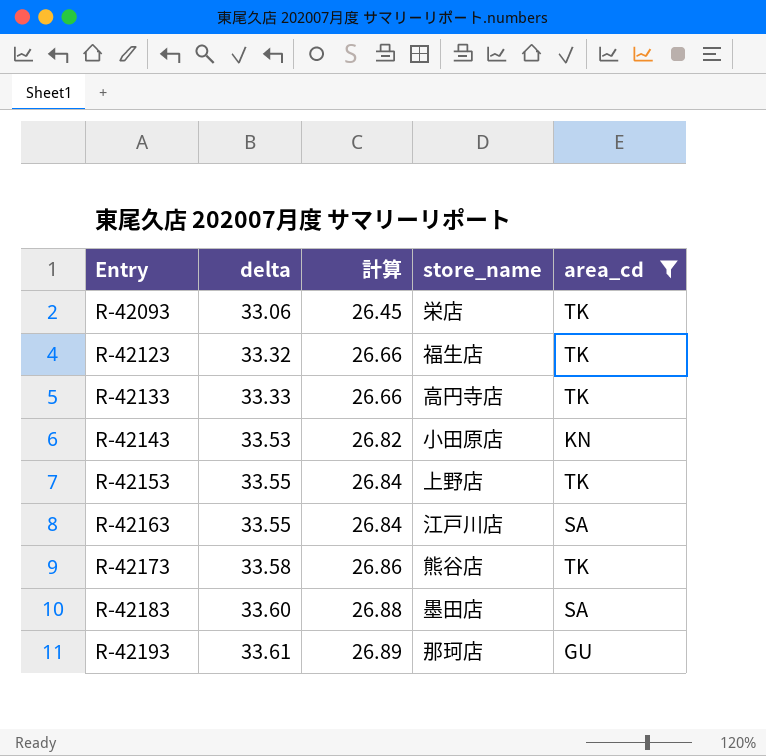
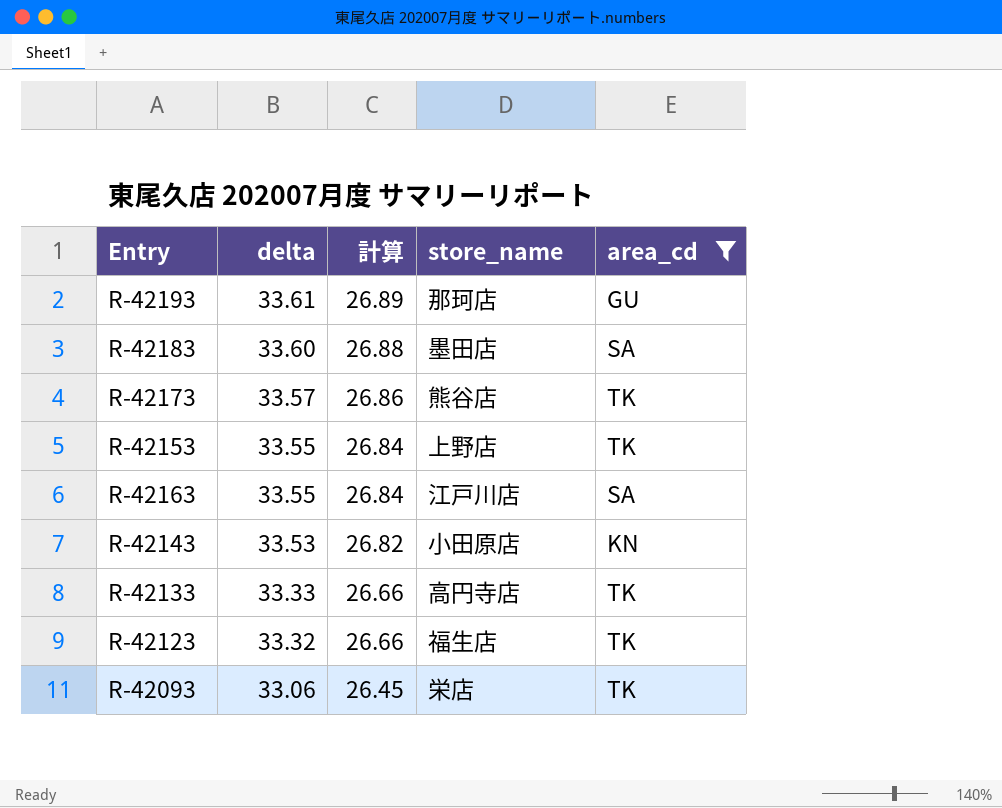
row order: Entry ascending -> delta descending
R-42173 | delta: 33.58 -> 33.57

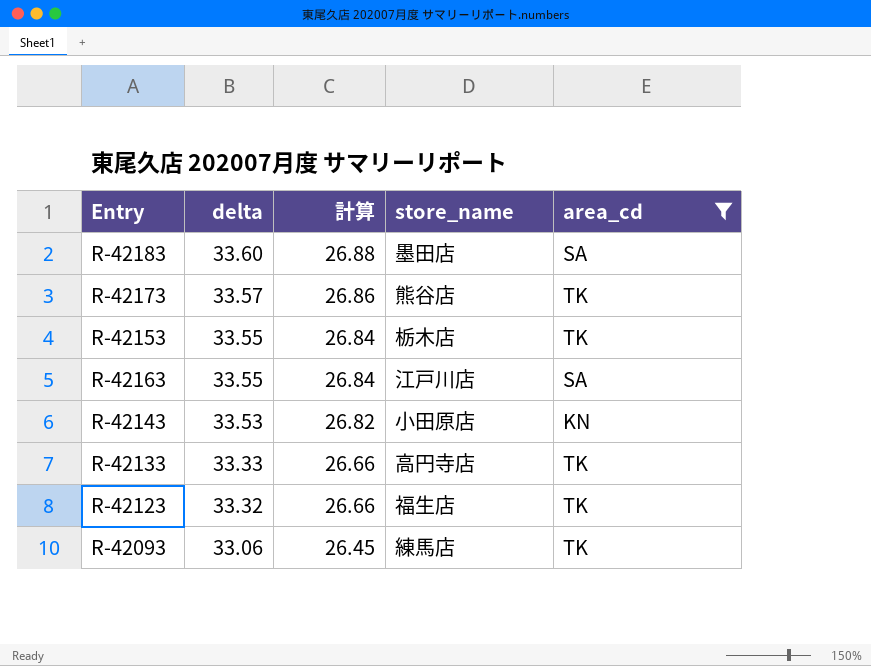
row R-42193: 33.61 | 26.89 | 那珂店 | GU -> none
R-42153 | store_name: 上野店 -> 栃木店
R-42093 | store_name: 栄店 -> 練馬店

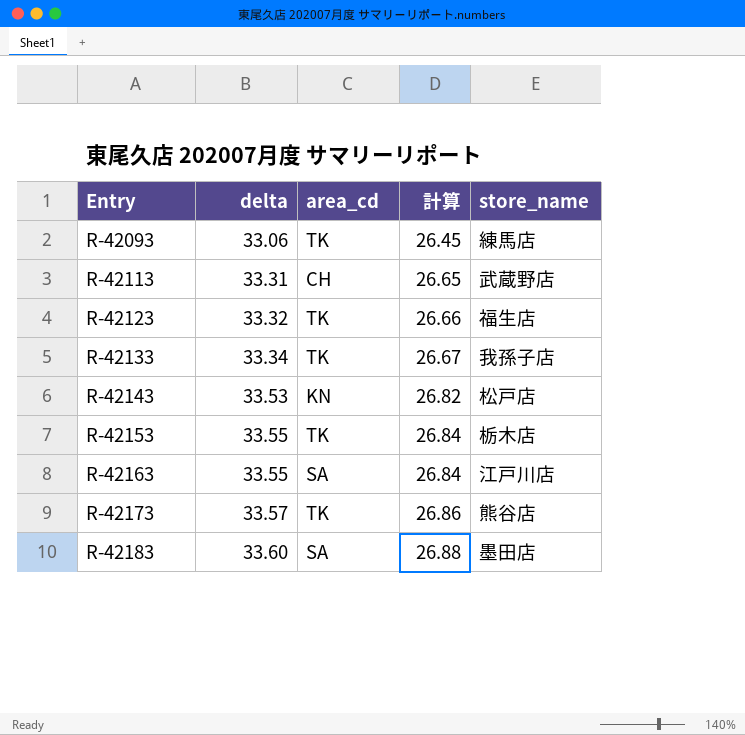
filter: area_cd != CH -> none
row order: delta descending -> Entry ascending
column area_cd | position: 5 -> 3
R-42133 | delta: 33.33 -> 33.34
R-42133 | 計算: 26.66 -> 26.67
R-42133 | store_name: 高円寺店 -> 我孫子店
R-42143 | store_name: 小田原店 -> 松戸店

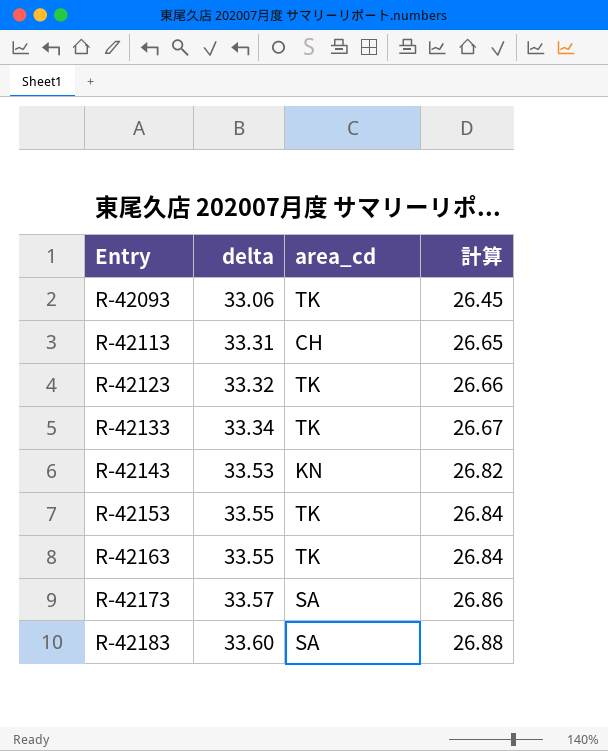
column store_name | position: 5 -> none
R-42163 | area_cd: SA -> TK
R-42173 | area_cd: TK -> SA

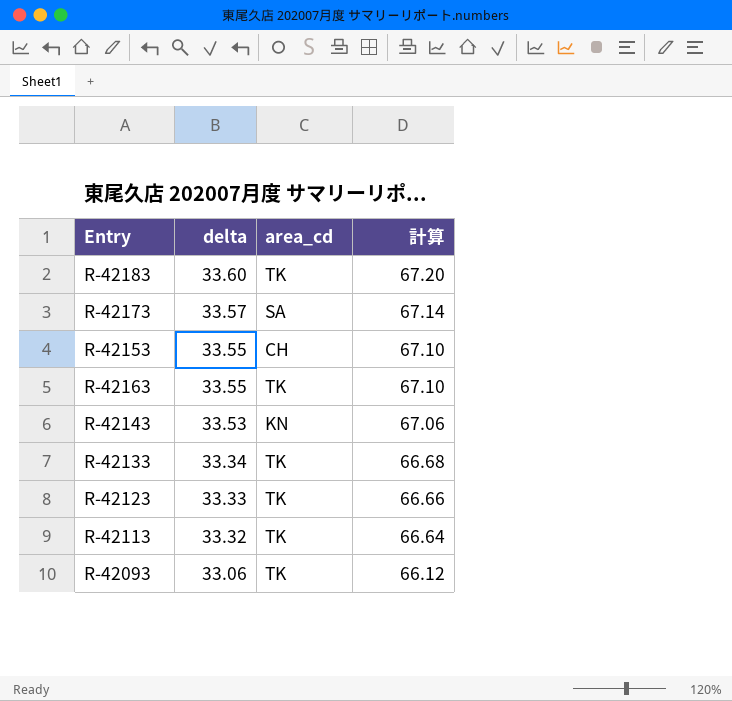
row order: Entry ascending -> delta descending
column 計算 | formula: [delta] * 0.8 -> [delta] * 2
R-42183 | area_cd: SA -> TK
R-42153 | area_cd: TK -> CH
R-42123 | delta: 33.32 -> 33.33
R-42113 | delta: 33.31 -> 33.32
R-42113 | area_cd: CH -> TK

